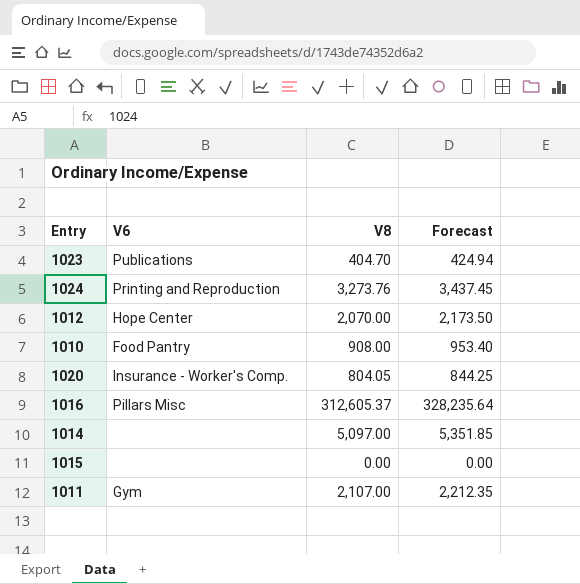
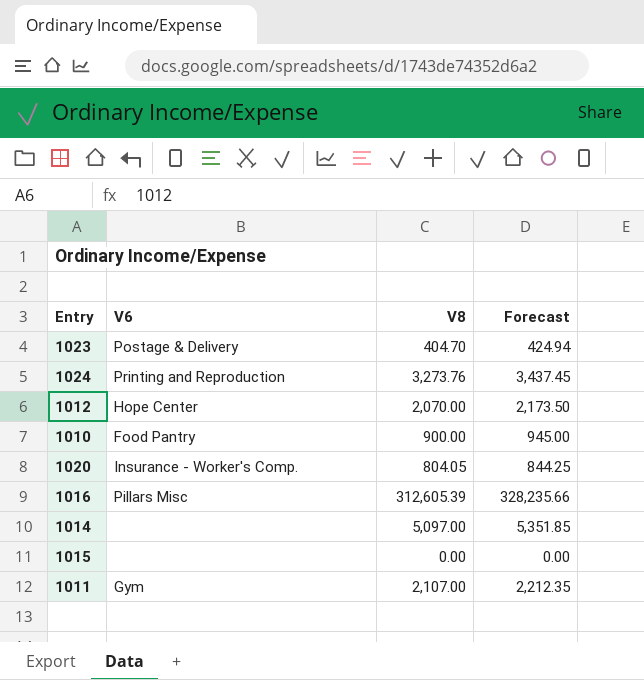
1023 | V6: Publications -> Postage & Delivery
1010 | V8: 908.00 -> 900.00
1010 | Forecast: 953.40 -> 945.00
1016 | V8: 312,605.37 -> 312,605.39
1016 | Forecast: 328,235.64 -> 328,235.66

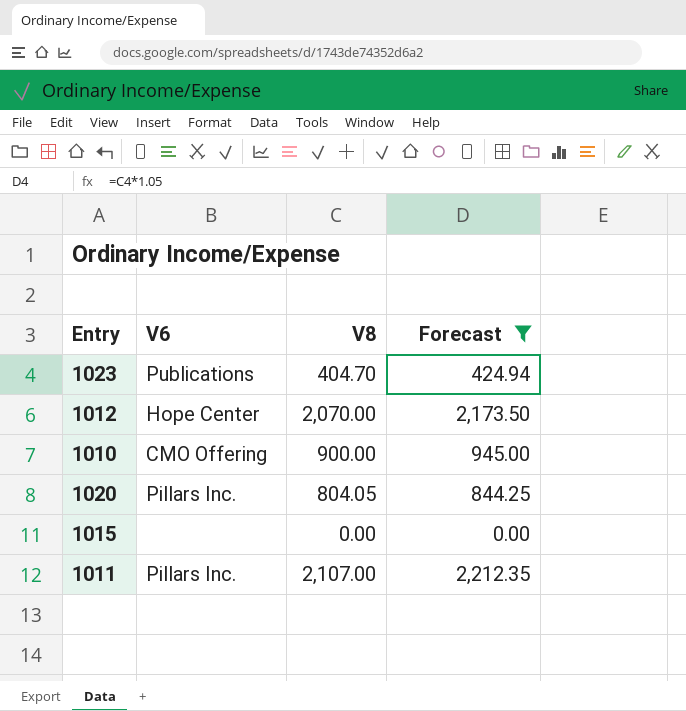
filter: none -> Forecast <= 2,212.35
1023 | V6: Postage & Delivery -> Publications
1010 | V6: Food Pantry -> CMO Offering
1020 | V6: Insurance - Worker's Comp. -> Pillars Inc.
1011 | V6: Gym -> Pillars Inc.

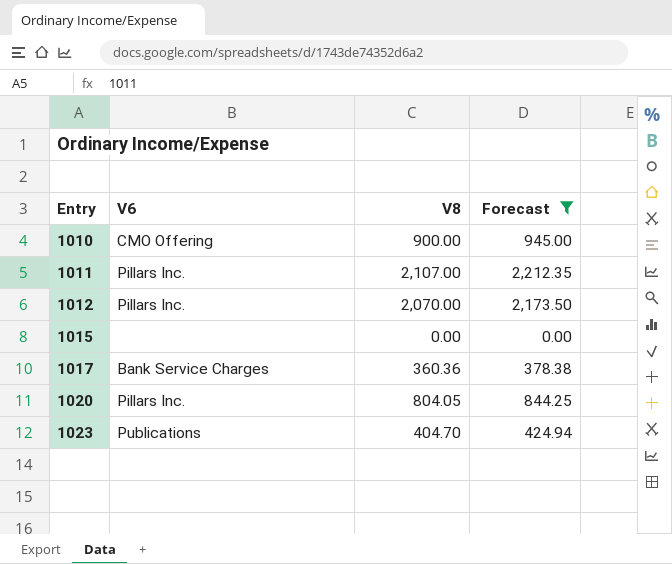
row order: none -> Entry ascending
1012 | V6: Hope Center -> Pillars Inc.
row 1017: none -> Bank Service Charges | 360.36 | 378.38

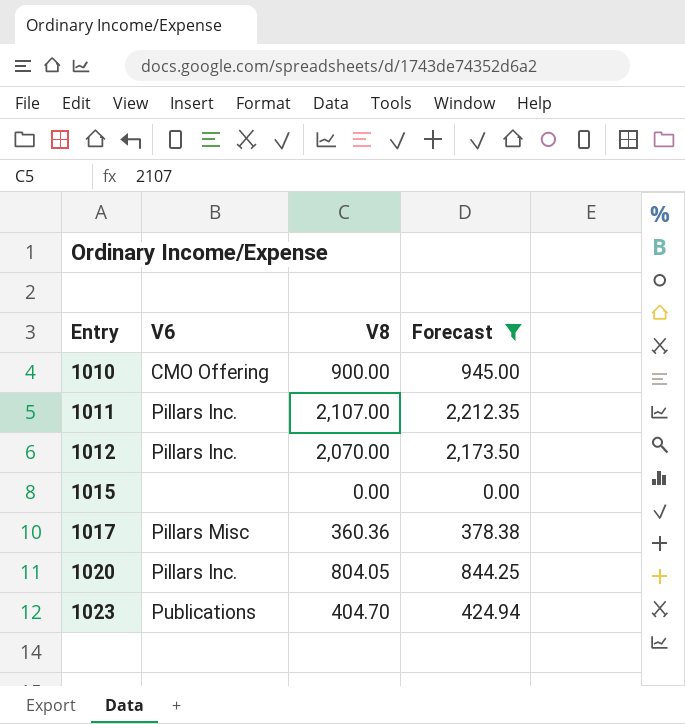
1017 | V6: Bank Service Charges -> Pillars Misc

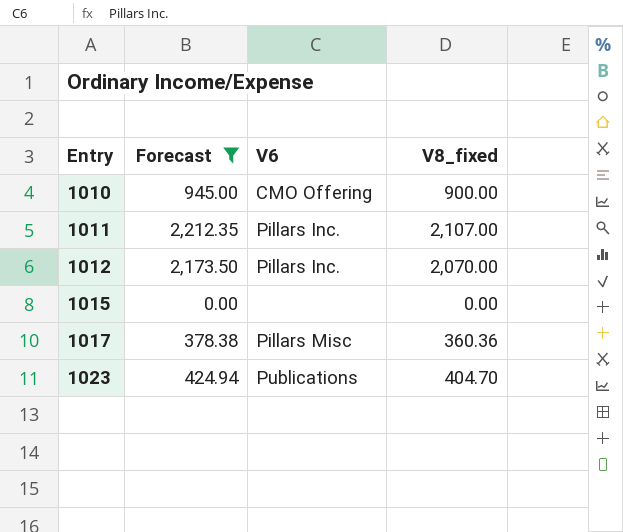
column Forecast | position: 4 -> 2
column name: V8 -> V8_fixed
row 1020: Pillars Inc. | 804.05 | 844.25 -> none

